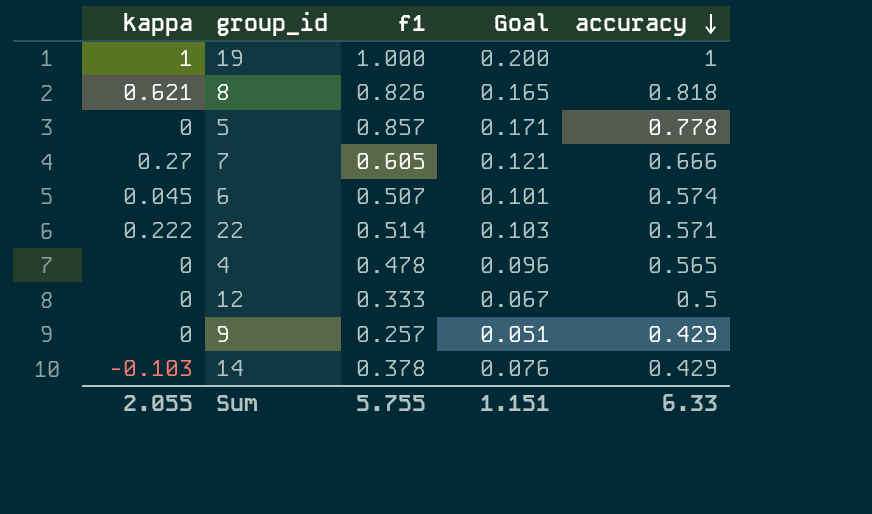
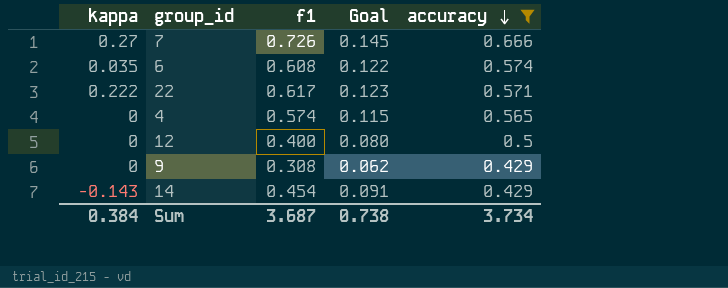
filter: none -> accuracy <= 0.666
7 | f1: 0.605 -> 0.726
7 | Goal: 0.121 -> 0.145
6 | kappa: 0.045 -> 0.035
6 | f1: 0.507 -> 0.608
6 | Goal: 0.101 -> 0.122
22 | f1: 0.514 -> 0.617
22 | Goal: 0.103 -> 0.123
4 | f1: 0.478 -> 0.574
4 | Goal: 0.096 -> 0.115
12 | f1: 0.333 -> 0.400
12 | Goal: 0.067 -> 0.080
9 | f1: 0.257 -> 0.308
9 | Goal: 0.051 -> 0.062
14 | kappa: -0.103 -> -0.143
14 | f1: 0.378 -> 0.454
14 | Goal: 0.076 -> 0.091
Sum | kappa: 2.055 -> 0.384
Sum | f1: 5.755 -> 3.687
Sum | Goal: 1.151 -> 0.738
Sum | accuracy: 6.33 -> 3.734

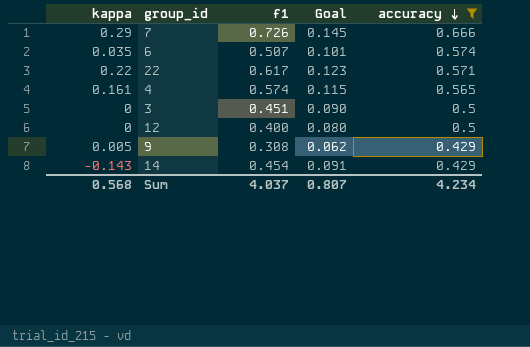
7 | kappa: 0.27 -> 0.29
6 | f1: 0.608 -> 0.507
6 | Goal: 0.122 -> 0.101
22 | kappa: 0.222 -> 0.22
4 | kappa: 0 -> 0.161
row 3: none -> 0 | 0.451 | 0.090 | 0.5
9 | kappa: 0 -> 0.005
Sum | kappa: 0.384 -> 0.568
Sum | f1: 3.687 -> 4.037
Sum | Goal: 0.738 -> 0.807
Sum | accuracy: 3.734 -> 4.234

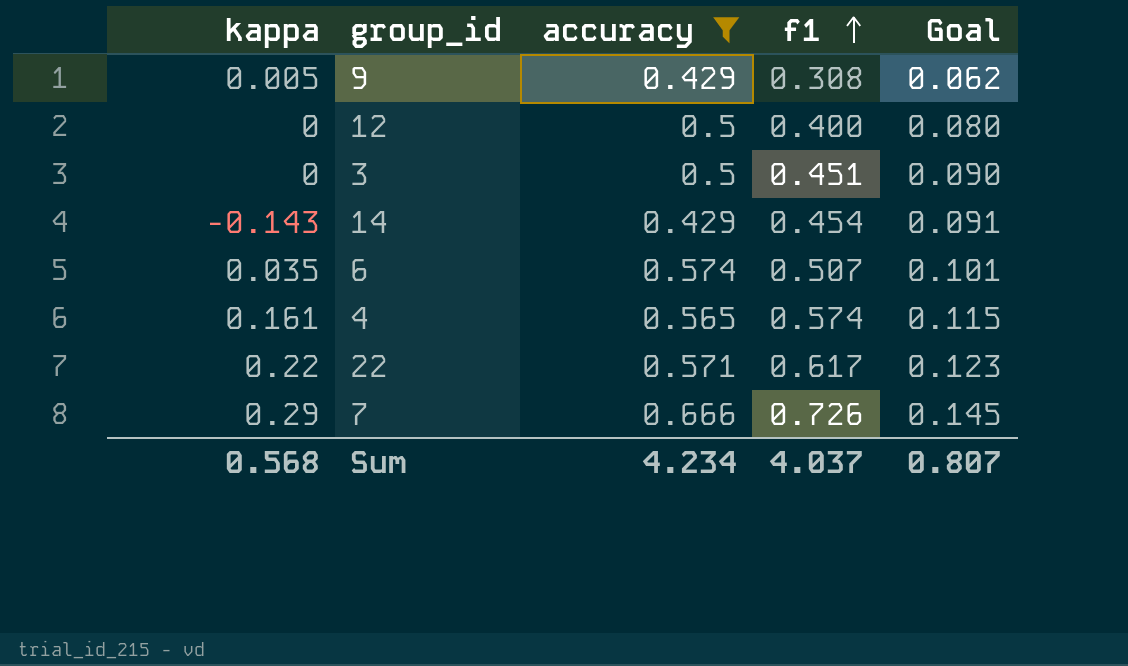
row order: accuracy descending -> f1 ascending
column accuracy | position: 5 -> 3

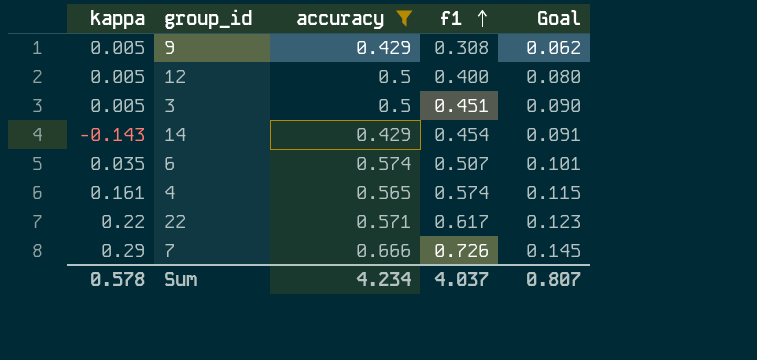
12 | kappa: 0 -> 0.005
3 | kappa: 0 -> 0.005
Sum | kappa: 0.568 -> 0.578

